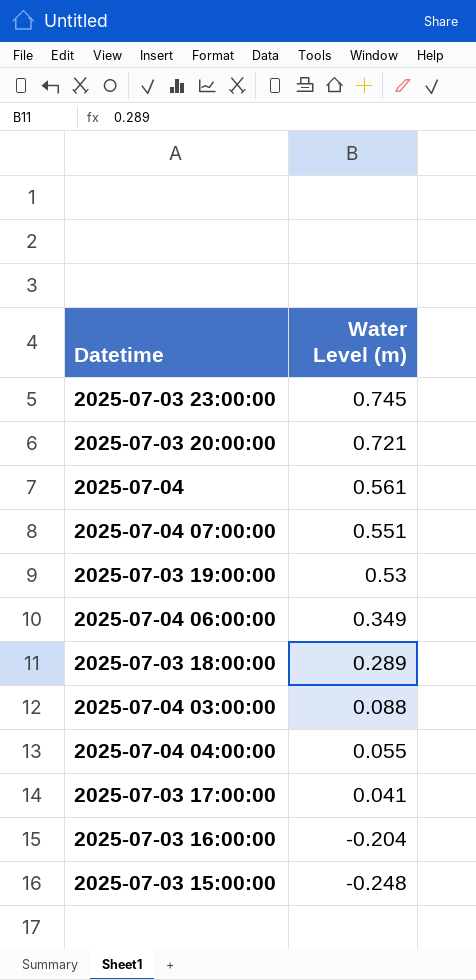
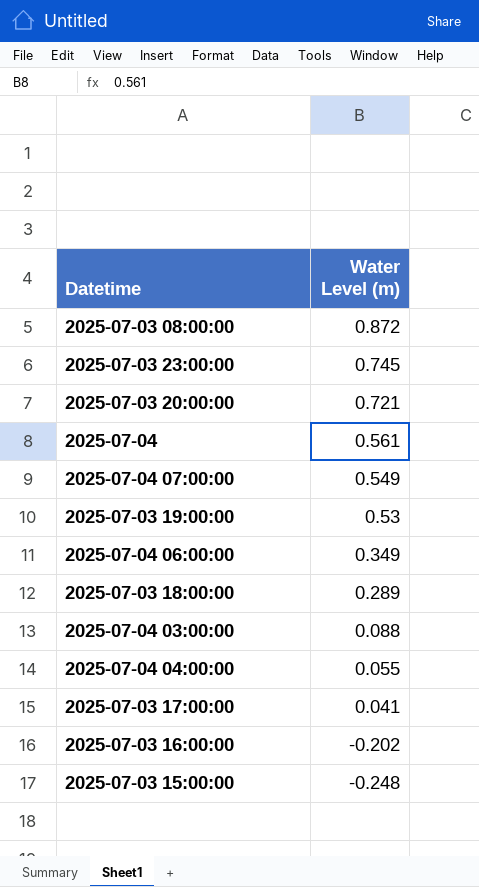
row 2025-07-03 08:00:00: none -> 0.872
2025-07-04 07:00:00 | Water Level (m): 0.551 -> 0.549
2025-07-03 16:00:00 | Water Level (m): -0.204 -> -0.202

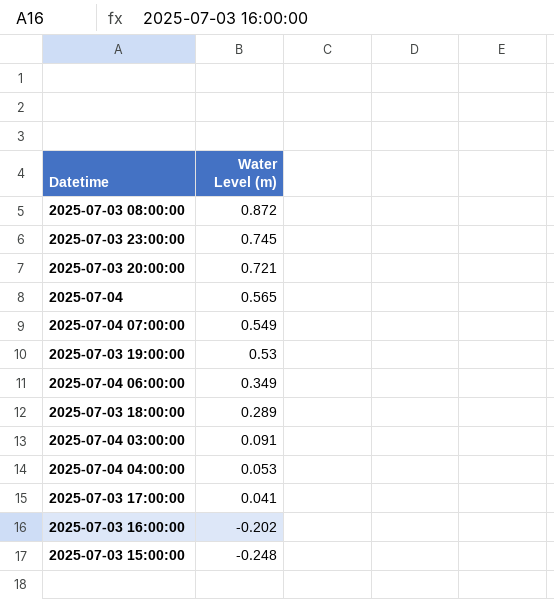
2025-07-04 | Water Level (m): 0.561 -> 0.565
2025-07-04 03:00:00 | Water Level (m): 0.088 -> 0.091
2025-07-04 04:00:00 | Water Level (m): 0.055 -> 0.053

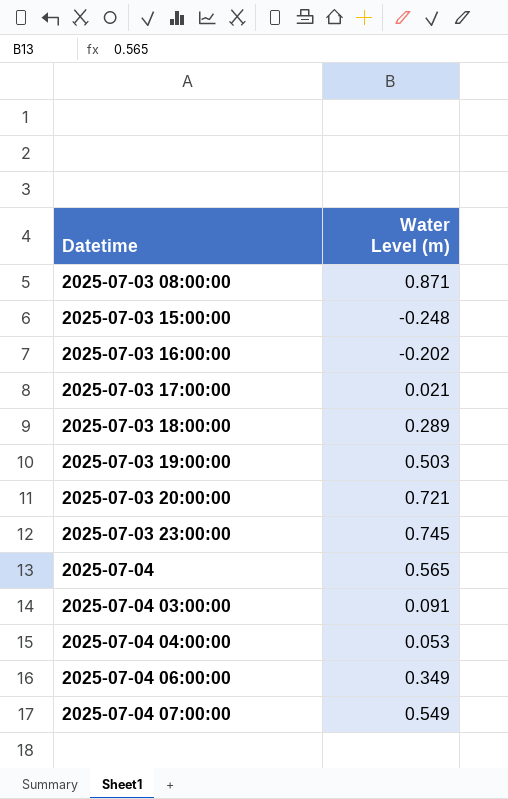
row order: Water Level (m) descending -> Datetime ascending
2025-07-03 08:00:00 | Water Level (m): 0.872 -> 0.871
2025-07-03 17:00:00 | Water Level (m): 0.041 -> 0.021
2025-07-03 19:00:00 | Water Level (m): 0.53 -> 0.503

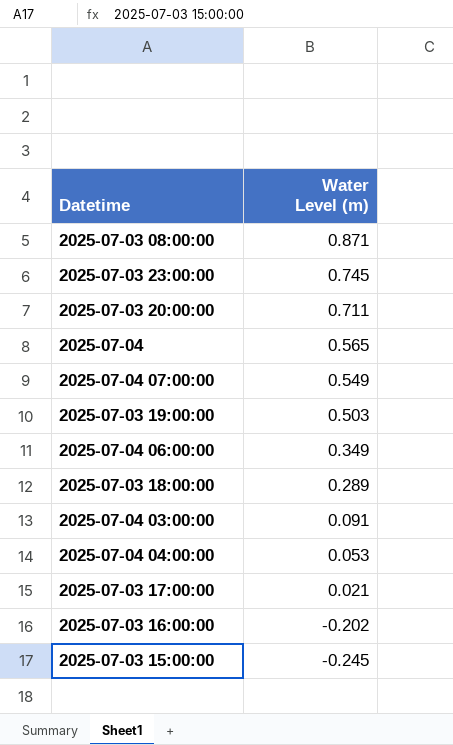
row order: Datetime ascending -> Water Level (m) descending
2025-07-03 20:00:00 | Water Level (m): 0.721 -> 0.711
2025-07-03 15:00:00 | Water Level (m): -0.248 -> -0.245

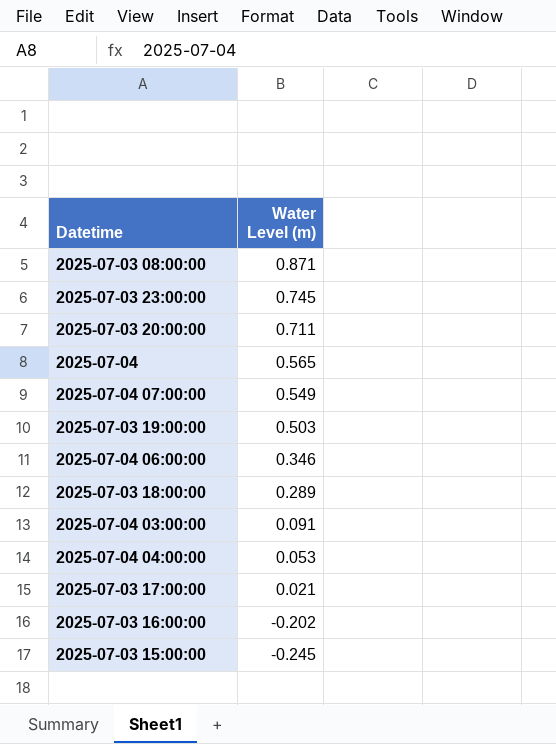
2025-07-04 06:00:00 | Water Level (m): 0.349 -> 0.346

